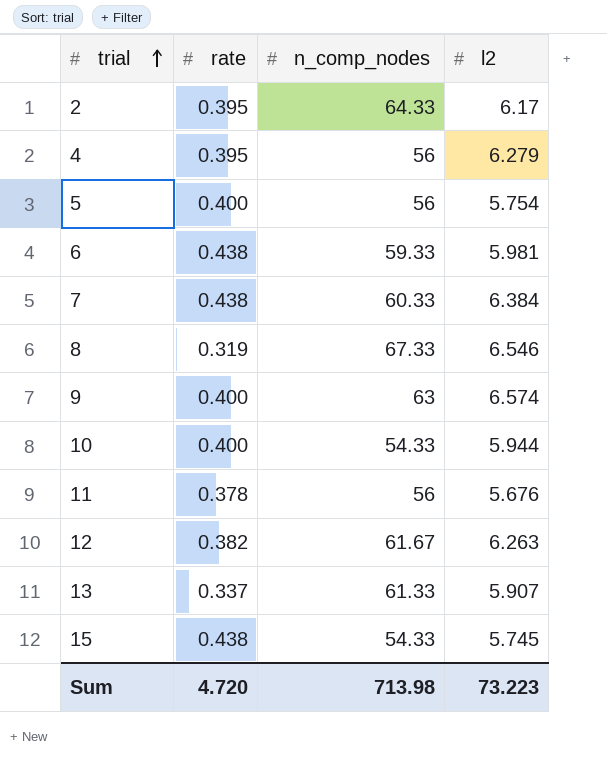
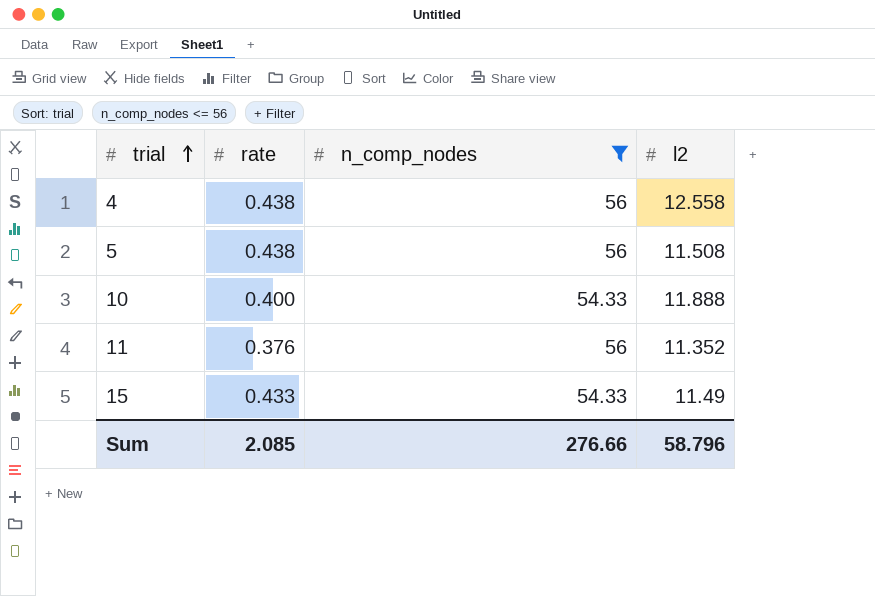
filter: none -> n_comp_nodes <= 56
4 | rate: 0.395 -> 0.438
4 | l2: 6.279 -> 12.558
5 | rate: 0.400 -> 0.438
5 | l2: 5.754 -> 11.508
10 | l2: 5.944 -> 11.888
11 | rate: 0.378 -> 0.376
11 | l2: 5.676 -> 11.352
15 | rate: 0.438 -> 0.433
15 | l2: 5.745 -> 11.49
Sum | rate: 4.720 -> 2.085
Sum | n_comp_nodes: 713.98 -> 276.66
Sum | l2: 73.223 -> 58.796

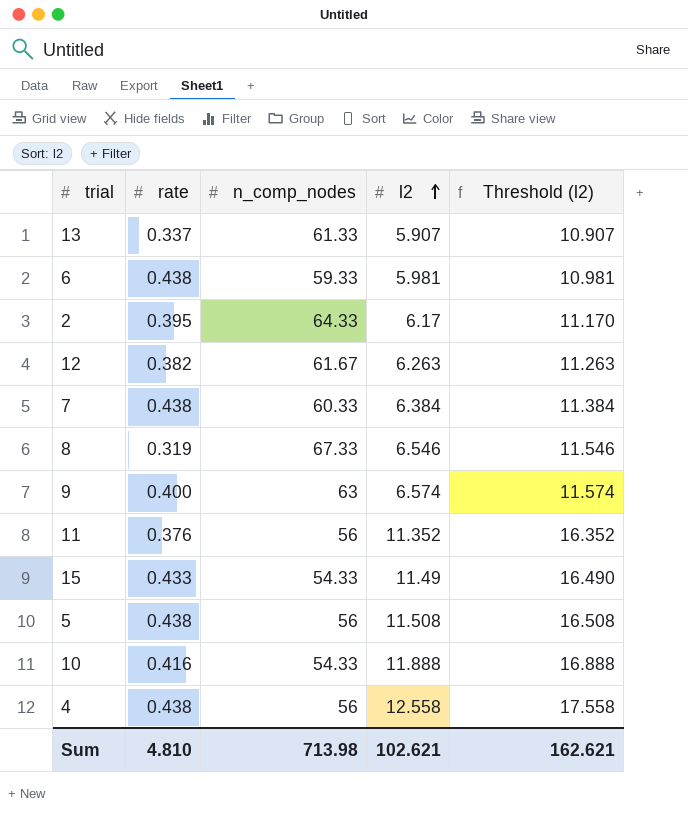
filter: n_comp_nodes <= 56 -> none
row order: trial ascending -> l2 ascending
column Threshold (l2) | formula: none -> [l2] + 5
10 | rate: 0.400 -> 0.416
Sum | rate: 2.085 -> 4.810
Sum | n_comp_nodes: 276.66 -> 713.98
Sum | l2: 58.796 -> 102.621

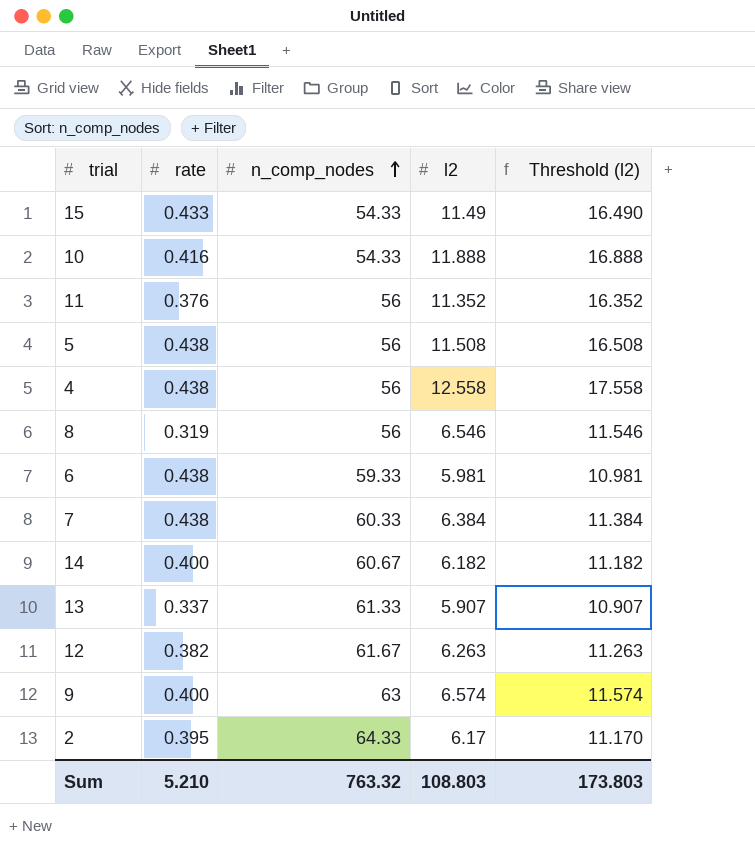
row order: l2 ascending -> n_comp_nodes ascending
8 | n_comp_nodes: 67.33 -> 56
row 14: none -> 0.400 | 60.67 | 6.182 | 11.182
Sum | rate: 4.810 -> 5.210
Sum | n_comp_nodes: 713.98 -> 763.32
Sum | l2: 102.621 -> 108.803
Sum | Threshold (l2): 162.621 -> 173.803

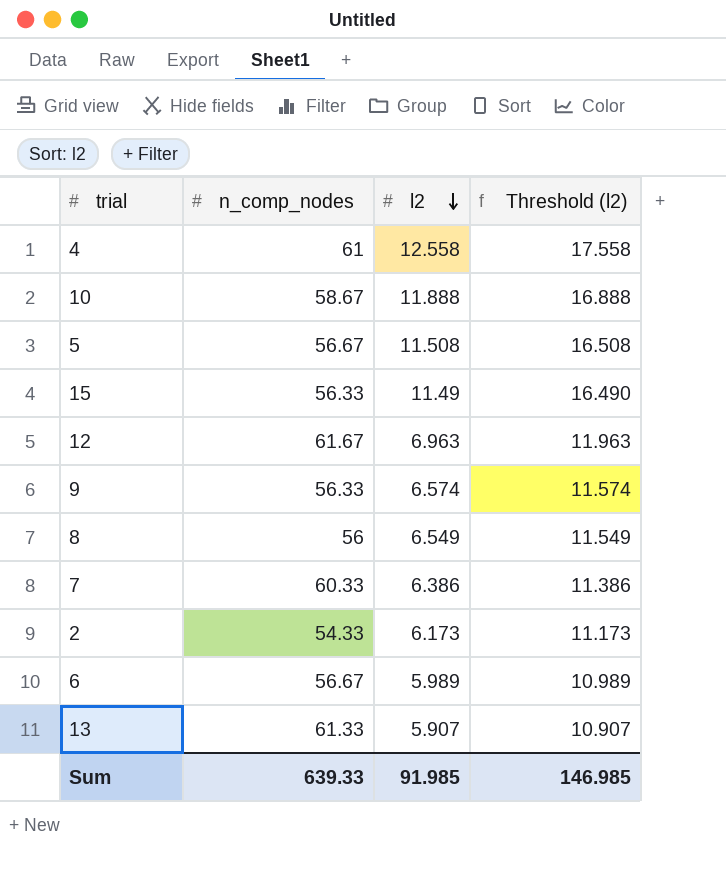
row order: n_comp_nodes ascending -> l2 descending
column rate | position: 2 -> none
row 11: 0.376 | 56 | 11.352 | 16.352 -> none
row 14: 0.400 | 60.67 | 6.182 | 11.182 -> none
4 | n_comp_nodes: 56 -> 61
10 | n_comp_nodes: 54.33 -> 58.67
5 | n_comp_nodes: 56 -> 56.67
15 | n_comp_nodes: 54.33 -> 56.33
12 | l2: 6.263 -> 6.963
12 | Threshold (l2): 11.263 -> 11.963
9 | n_comp_nodes: 63 -> 56.33
8 | l2: 6.546 -> 6.549
8 | Threshold (l2): 11.546 -> 11.549
7 | l2: 6.384 -> 6.386
7 | Threshold (l2): 11.384 -> 11.386
2 | n_comp_nodes: 64.33 -> 54.33
2 | l2: 6.17 -> 6.173
2 | Threshold (l2): 11.170 -> 11.173
6 | n_comp_nodes: 59.33 -> 56.67
6 | l2: 5.981 -> 5.989
6 | Threshold (l2): 10.981 -> 10.989
Sum | n_comp_nodes: 763.32 -> 639.33
Sum | l2: 108.803 -> 91.985
Sum | Threshold (l2): 173.803 -> 146.985

